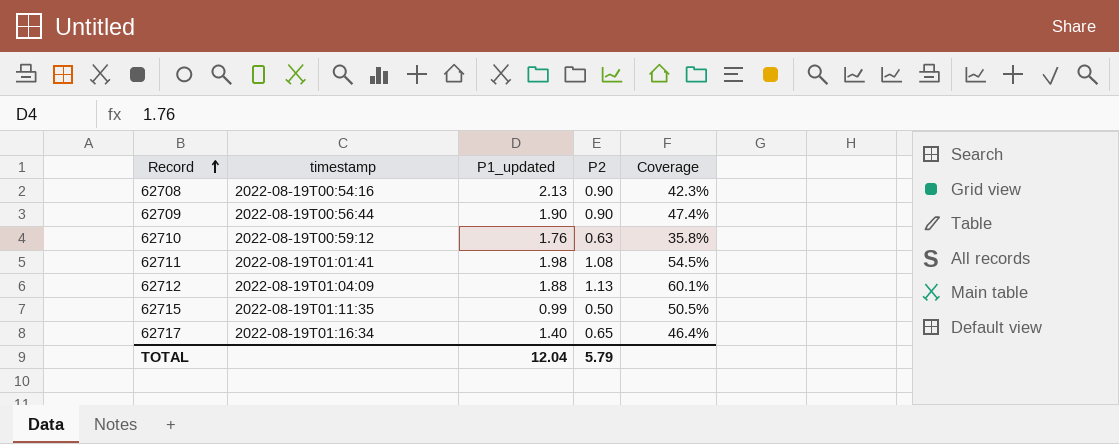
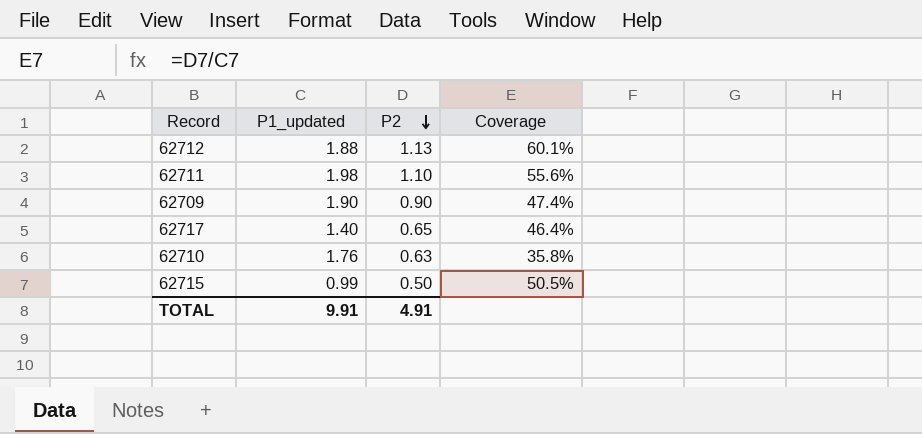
row order: Record ascending -> P2 descending
column timestamp | position: 2 -> none
row 62708: 2022-08-19T00:54:16 | 2.13 | 0.90 | 42.3% -> none
62711 | P2: 1.08 -> 1.10
62711 | Coverage: 54.5% -> 55.6%
TOTAL | P1_updated: 12.04 -> 9.91
TOTAL | P2: 5.79 -> 4.91

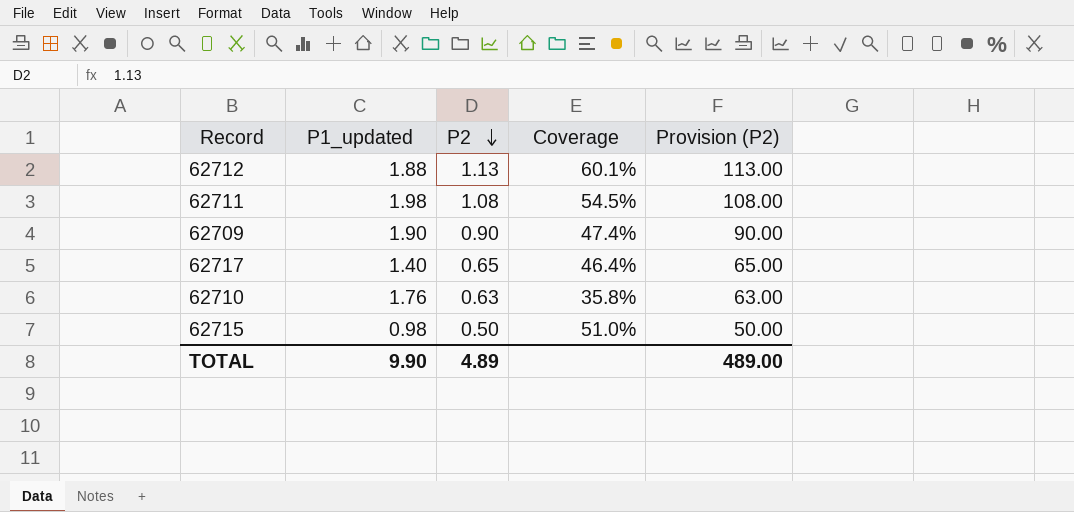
column Provision (P2) | formula: none -> [P2] * 100
62711 | P2: 1.10 -> 1.08
62711 | Coverage: 55.6% -> 54.5%
62715 | P1_updated: 0.99 -> 0.98
62715 | Coverage: 50.5% -> 51.0%
TOTAL | P1_updated: 9.91 -> 9.90
TOTAL | P2: 4.91 -> 4.89

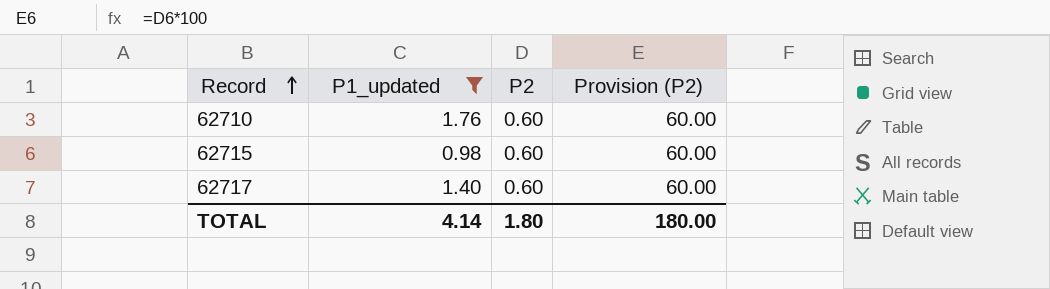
filter: none -> P1_updated <= 1.76
row order: P2 descending -> Record ascending
column Coverage | formula: [P2] / [P1_updated] -> none
62710 | P2: 0.63 -> 0.60
62710 | Provision (P2): 63.00 -> 60.00
62715 | P2: 0.50 -> 0.60
62715 | Provision (P2): 50.00 -> 60.00
62717 | P2: 0.65 -> 0.60
62717 | Provision (P2): 65.00 -> 60.00
TOTAL | P1_updated: 9.90 -> 4.14
TOTAL | P2: 4.89 -> 1.80
TOTAL | Provision (P2): 489.00 -> 180.00

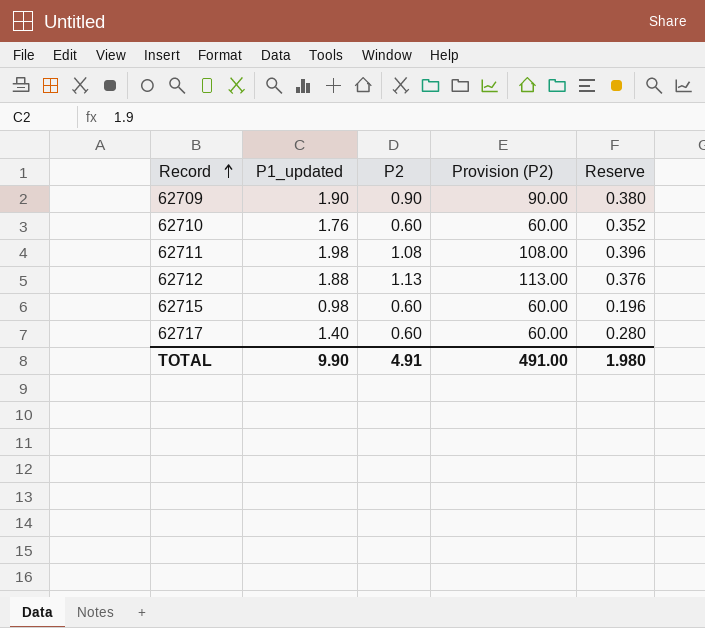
filter: P1_updated <= 1.76 -> none
column Reserve | formula: none -> [P1_updated] * 0.2
TOTAL | P1_updated: 4.14 -> 9.90
TOTAL | P2: 1.80 -> 4.91
TOTAL | Provision (P2): 180.00 -> 491.00

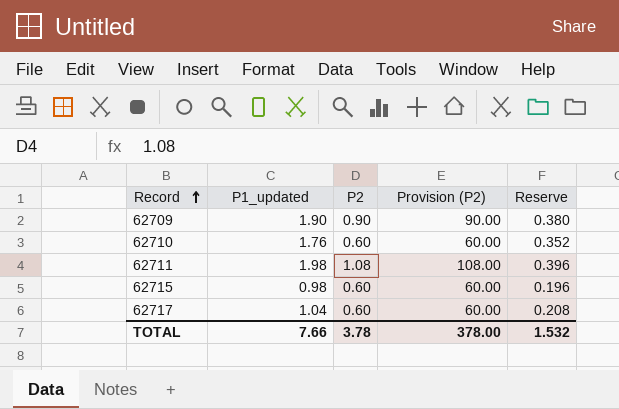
row 62712: 1.88 | 1.13 | 113.00 | 0.376 -> none
62717 | P1_updated: 1.40 -> 1.04
62717 | Reserve: 0.280 -> 0.208
TOTAL | P1_updated: 9.90 -> 7.66
TOTAL | P2: 4.91 -> 3.78
TOTAL | Provision (P2): 491.00 -> 378.00
TOTAL | Reserve: 1.980 -> 1.532

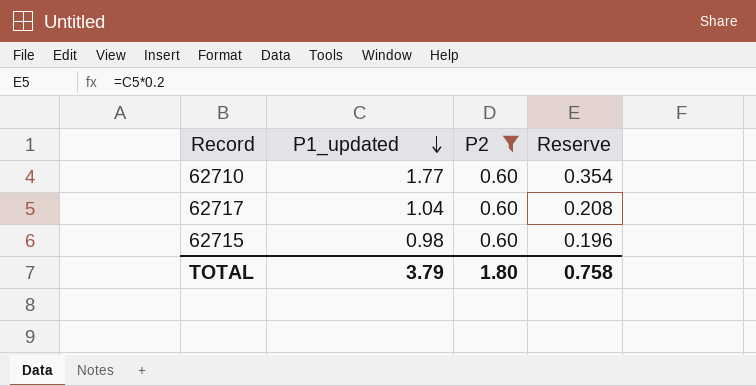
filter: none -> P2 = 0.60
row order: Record ascending -> P1_updated descending
column Provision (P2) | formula: [P2] * 100 -> none
62710 | P1_updated: 1.76 -> 1.77
62710 | Reserve: 0.352 -> 0.354
TOTAL | P1_updated: 7.66 -> 3.79
TOTAL | P2: 3.78 -> 1.80
TOTAL | Reserve: 1.532 -> 0.758

